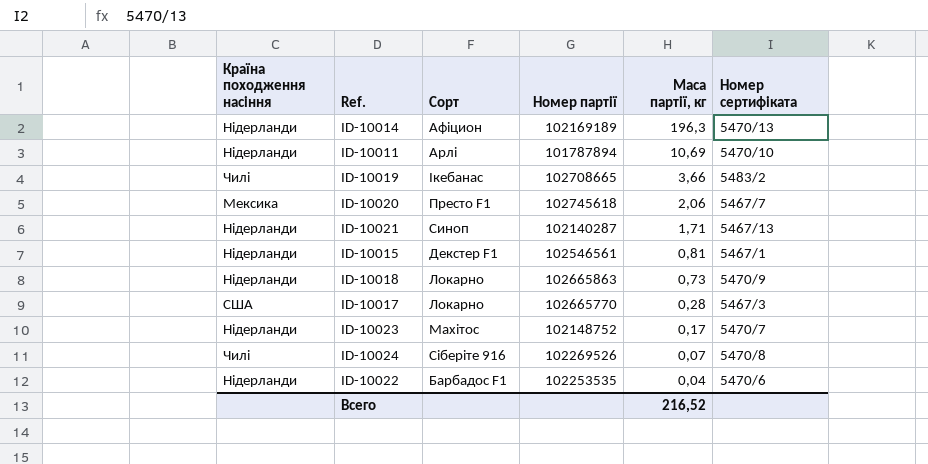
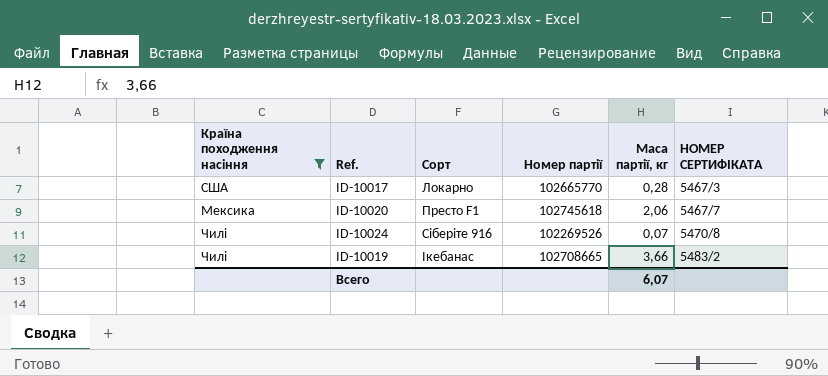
filter: none -> Країна походження насіння != Нідерланди
row order: Маса партії, кг descending -> Сорт ascending
column name: Номер сертифіката -> НОМЕР СЕРТИФІКАТА
Всего | Маса партії, кг: 216,52 -> 6,07

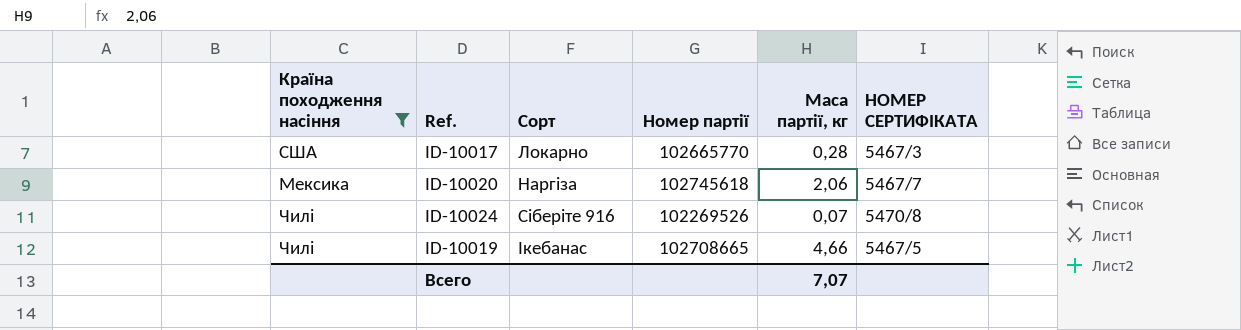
ID-10020 | Сорт: Престо F1 -> Наргіза
ID-10019 | Маса партії, кг: 3,66 -> 4,66
ID-10019 | НОМЕР СЕРТИФІКАТА: 5483/2 -> 5467/5
Всего | Маса партії, кг: 6,07 -> 7,07

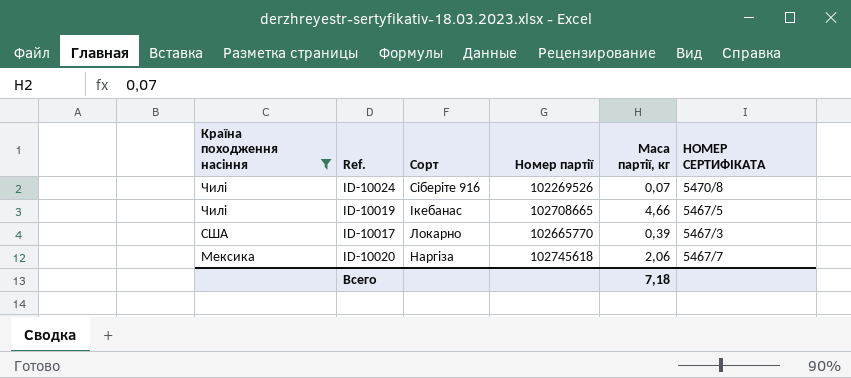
row order: Сорт ascending -> Країна походження насіння descending
ID-10017 | Маса партії, кг: 0,28 -> 0,39
Всего | Маса партії, кг: 7,07 -> 7,18

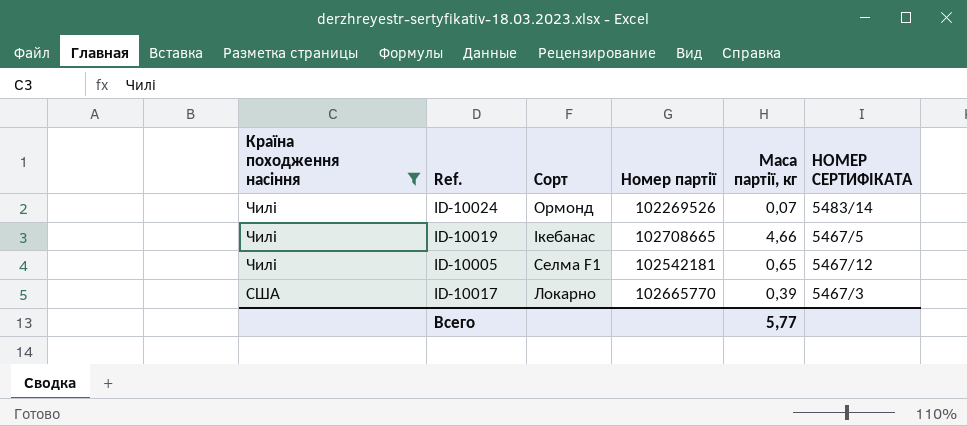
row ID-10020: Мексика | Наргіза | 102745618 | 2,06 | 5467/7 -> none
ID-10024 | Сорт: Сіберіте 916 -> Ормонд
ID-10024 | НОМЕР СЕРТИФІКАТА: 5470/8 -> 5483/14
row ID-10005: none -> Чилі | Селма F1 | 102542181 | 0,65 | 5467/12
Всего | Маса партії, кг: 7,18 -> 5,77

